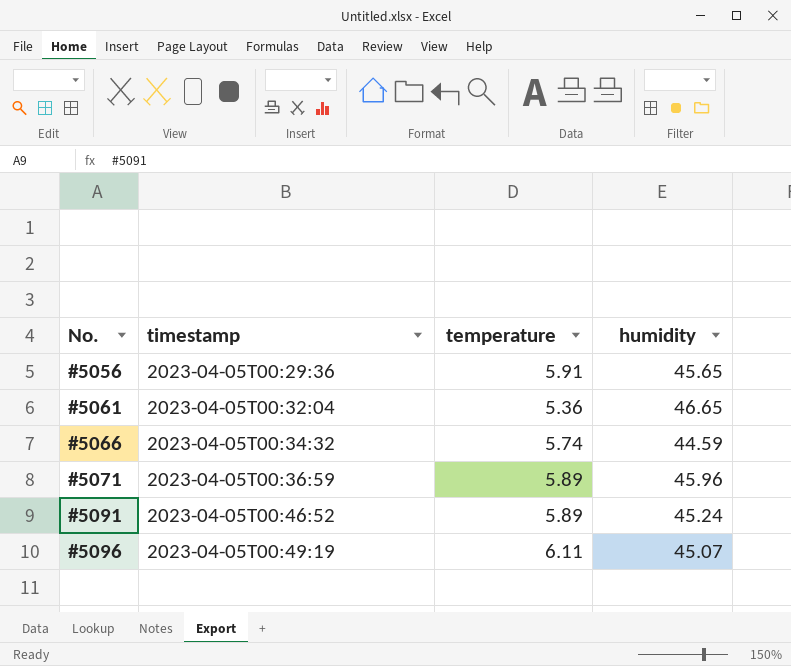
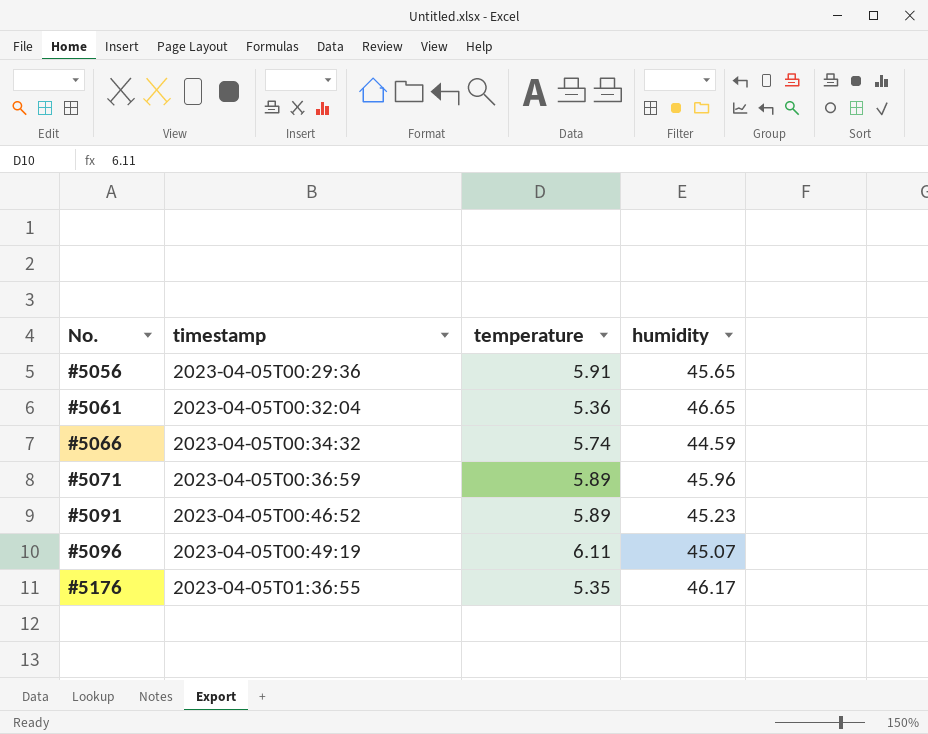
#5091 | humidity: 45.24 -> 45.23
row #5176: none -> 2023-04-05T01:36:55 | 5.35 | 46.17

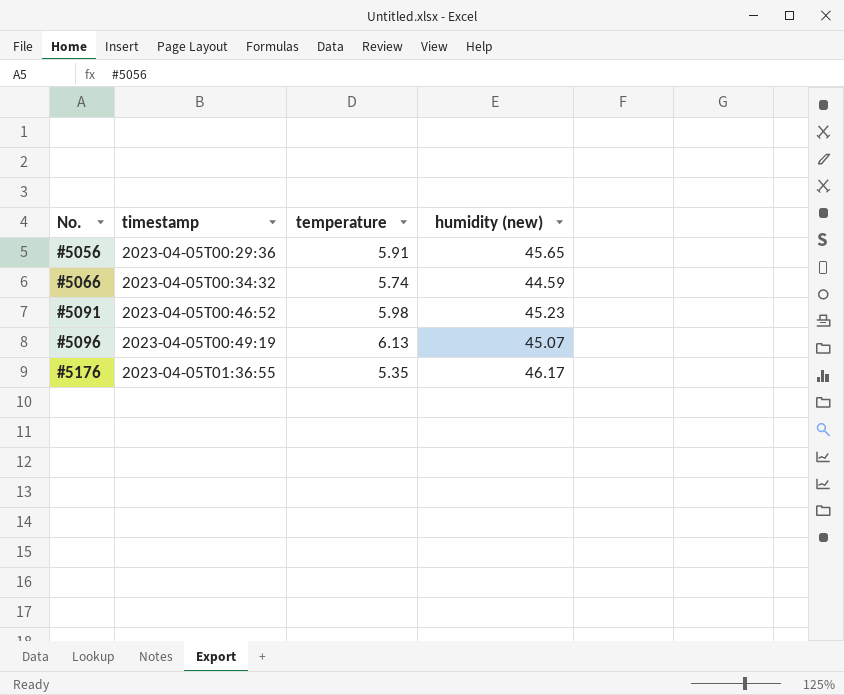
column name: humidity -> humidity (new)
row #5061: 2023-04-05T00:32:04 | 5.36 | 46.65 -> none
row #5071: 2023-04-05T00:36:59 | 5.89 | 45.96 -> none
#5091 | temperature: 5.89 -> 5.98
#5096 | temperature: 6.11 -> 6.13

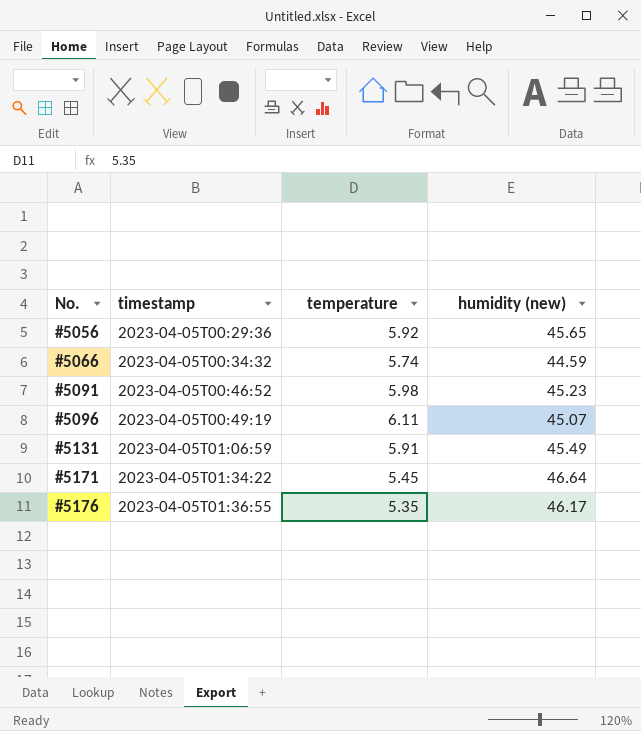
#5056 | temperature: 5.91 -> 5.92
#5096 | temperature: 6.13 -> 6.11
row #5131: none -> 2023-04-05T01:06:59 | 5.91 | 45.49
row #5171: none -> 2023-04-05T01:34:22 | 5.45 | 46.64

